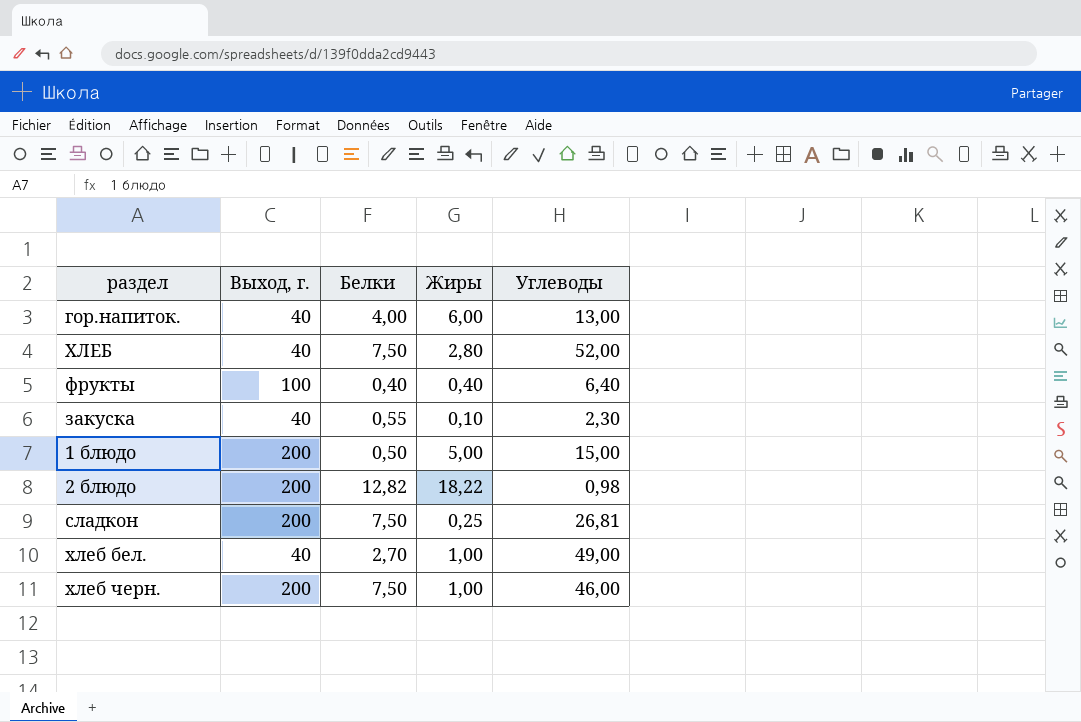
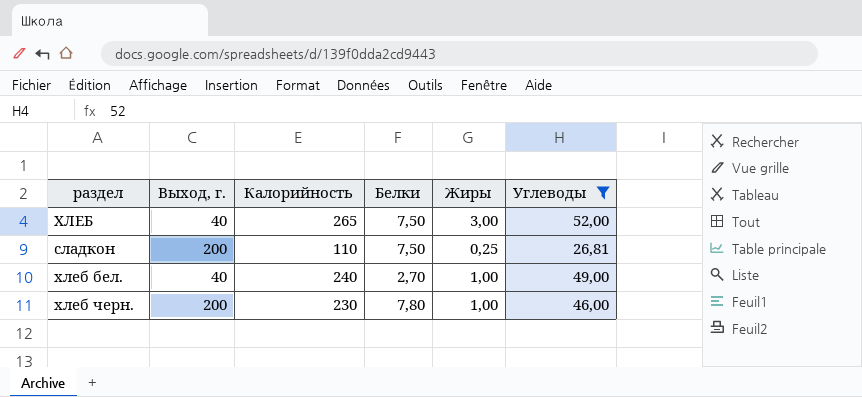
filter: none -> Углеводы >= 26,81
column Калорийность | position: none -> 3
ХЛЕБ | Жиры: 2,80 -> 3,00
хлеб черн. | Белки: 7,50 -> 7,80

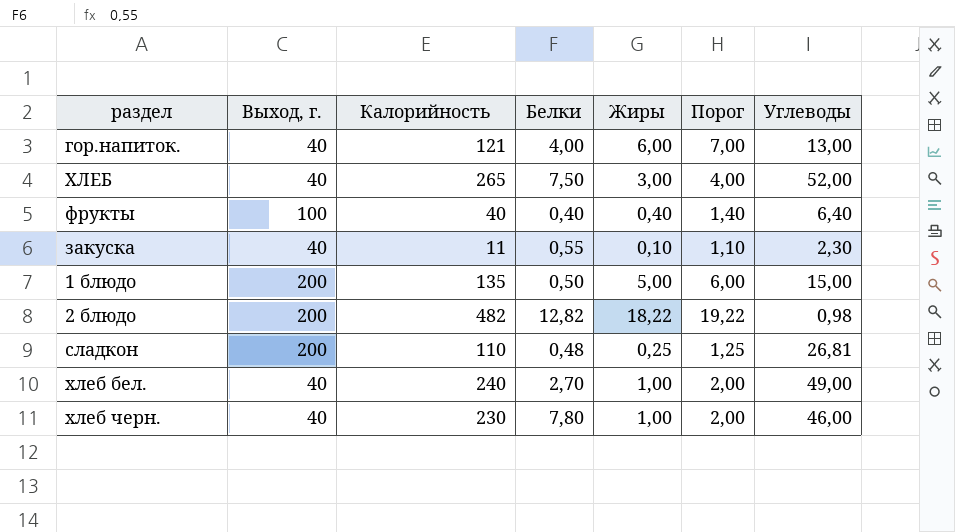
filter: Углеводы >= 26,81 -> none
column Порог | formula: none -> [Жиры] + 1
сладкон | Белки: 7,50 -> 0,48
хлеб черн. | Выход, г.: 200 -> 40

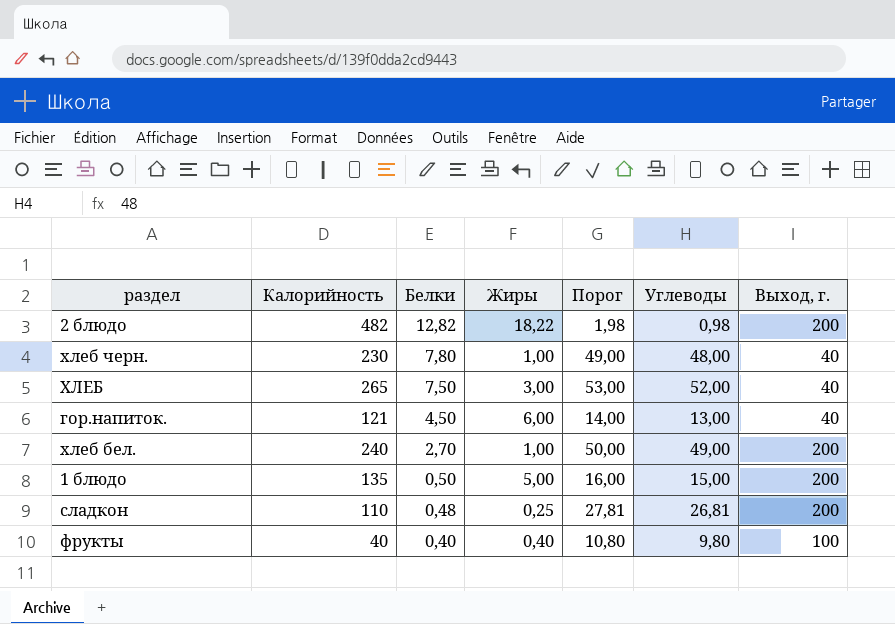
row order: none -> Белки descending
column Порог | formula: [Жиры] + 1 -> [Углеводы] + 1
column Выход, г. | position: 2 -> 7
row закуска: 40 | 11 | 0,55 | 0,10 | 1,10 | 2,30 -> none
хлеб черн. | Углеводы: 46,00 -> 48,00
гор.напиток. | Белки: 4,00 -> 4,50
хлеб бел. | Выход, г.: 40 -> 200
фрукты | Углеводы: 6,40 -> 9,80

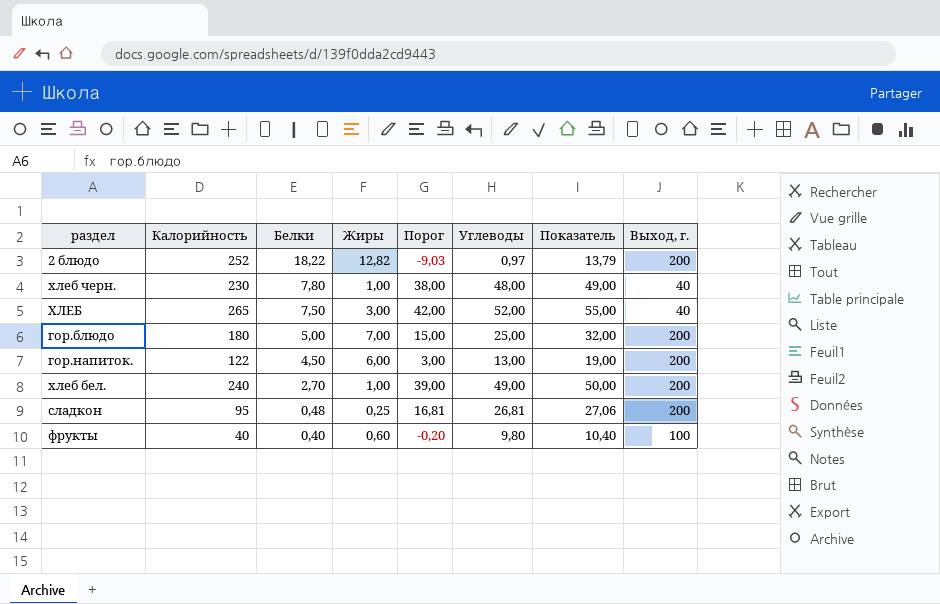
column Порог | formula: [Углеводы] + 1 -> [Углеводы] - 10
column Показатель | formula: none -> [Жиры] + [Углеводы]
row 1 блюдо: 135 | 0,50 | 5,00 | 16,00 | 15,00 | 200 -> none
2 блюдо | Калорийность: 482 -> 252
2 блюдо | Белки: 12,82 -> 18,22
2 блюдо | Жиры: 18,22 -> 12,82
2 блюдо | Углеводы: 0,98 -> 0,97
row гор.блюдо: none -> 180 | 5,00 | 7,00 | 15,00 | 25,00 | 32,00 | 200
гор.напиток. | Калорийность: 121 -> 122
гор.напиток. | Выход, г.: 40 -> 200
сладкон | Калорийность: 110 -> 95
фрукты | Жиры: 0,40 -> 0,60

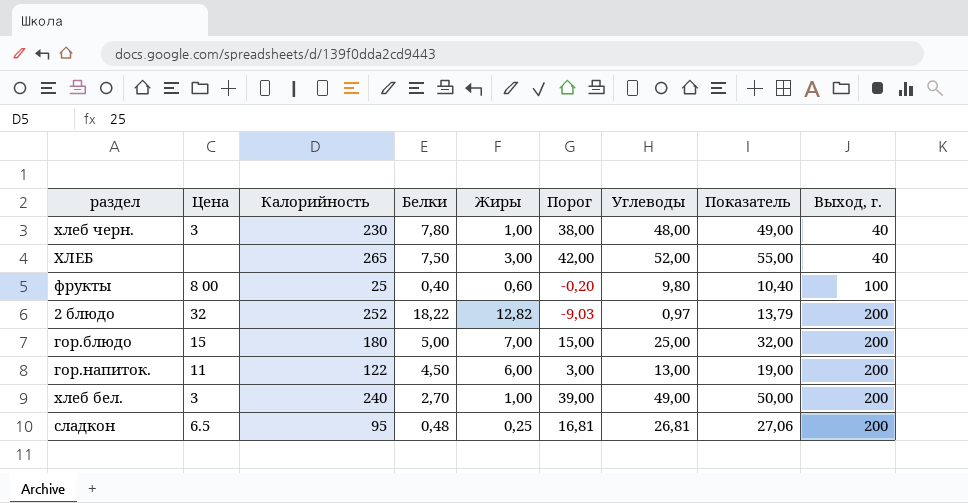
row order: Белки descending -> Выход, г. ascending
column Цена | position: none -> 2
фрукты | Калорийность: 40 -> 25

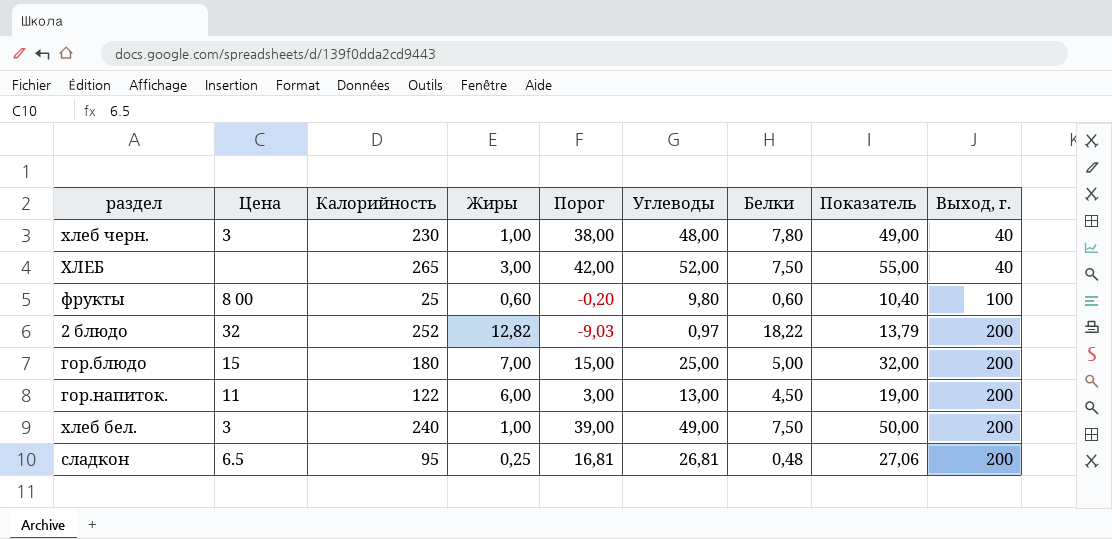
column Белки | position: 4 -> 7
фрукты | Белки: 0,40 -> 0,60
хлеб бел. | Белки: 2,70 -> 7,50

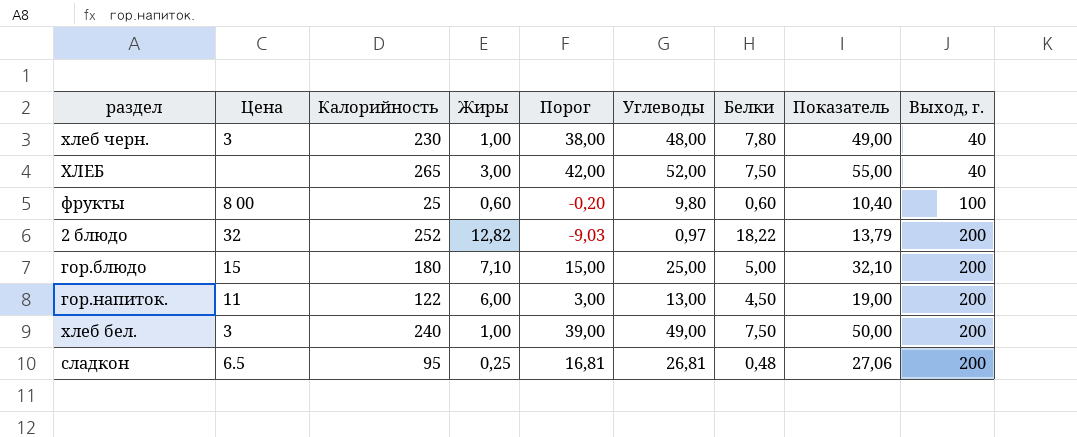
гор.блюдо | Жиры: 7,00 -> 7,10
гор.блюдо | Показатель: 32,00 -> 32,10

